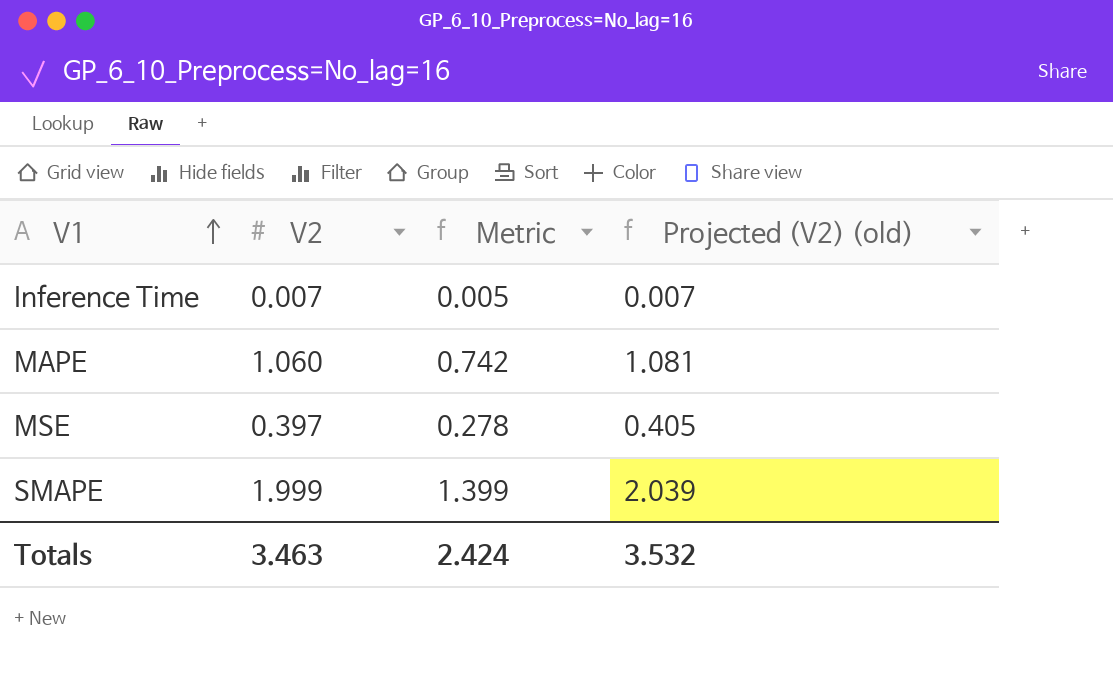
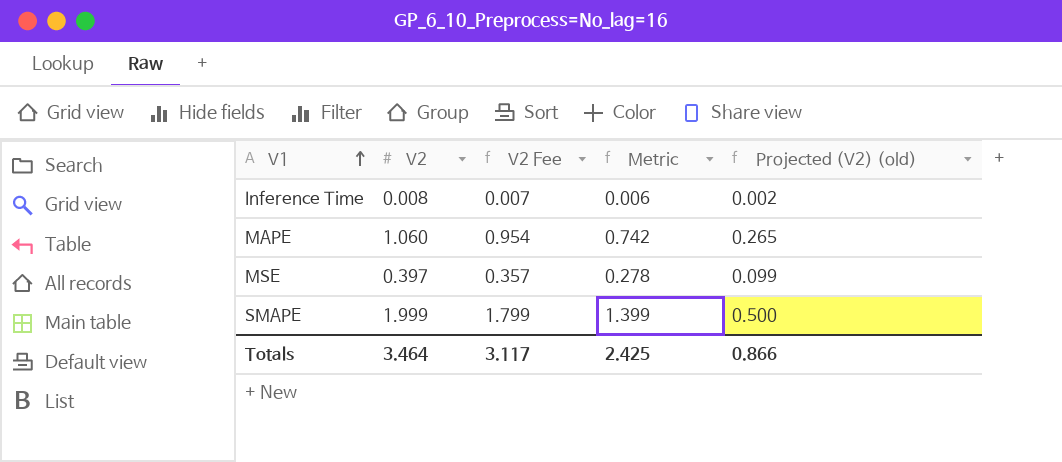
column V2 Fee | formula: none -> [V2] * 0.9
column Projected (V2) (old) | formula: [V2] * 1.02 -> [V2] * 0.25
Inference Time | V2: 0.007 -> 0.008
Inference Time | Metric: 0.005 -> 0.006
Totals | V2: 3.463 -> 3.464
Totals | Metric: 2.424 -> 2.425
Totals | Projected (V2) (old): 3.532 -> 0.866

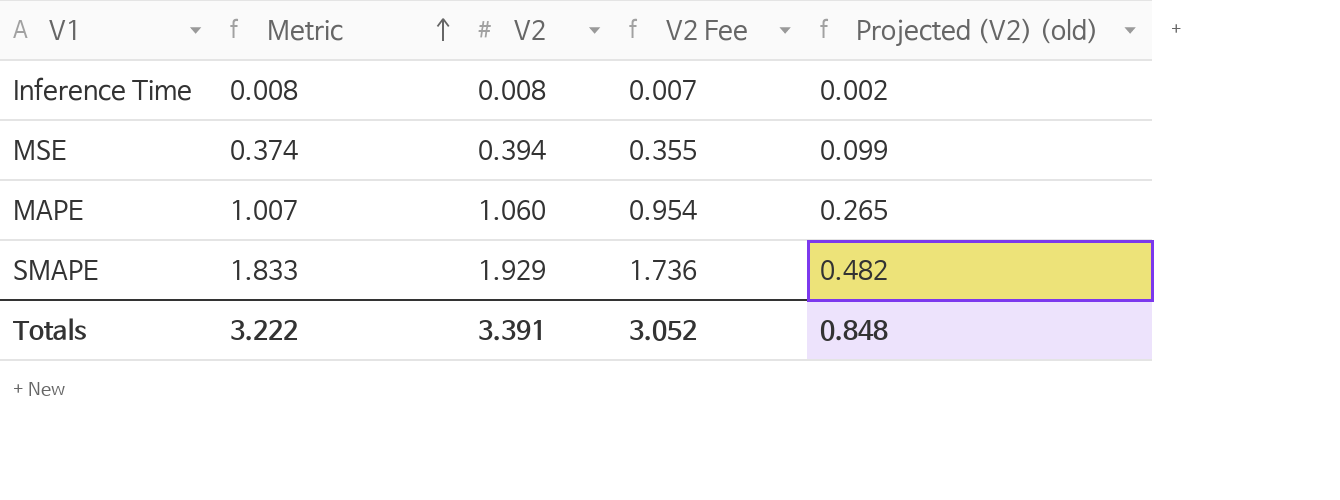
row order: V1 ascending -> Metric ascending
column Metric | formula: [V2] * 0.7 -> [V2] * 0.95
column Metric | position: 4 -> 2
MSE | V2: 0.397 -> 0.394
MSE | V2 Fee: 0.357 -> 0.355
SMAPE | V2: 1.999 -> 1.929
SMAPE | V2 Fee: 1.799 -> 1.736
SMAPE | Projected (V2) (old): 0.500 -> 0.482
Totals | Metric: 2.425 -> 3.222
Totals | V2: 3.464 -> 3.391
Totals | V2 Fee: 3.117 -> 3.052
Totals | Projected (V2) (old): 0.866 -> 0.848

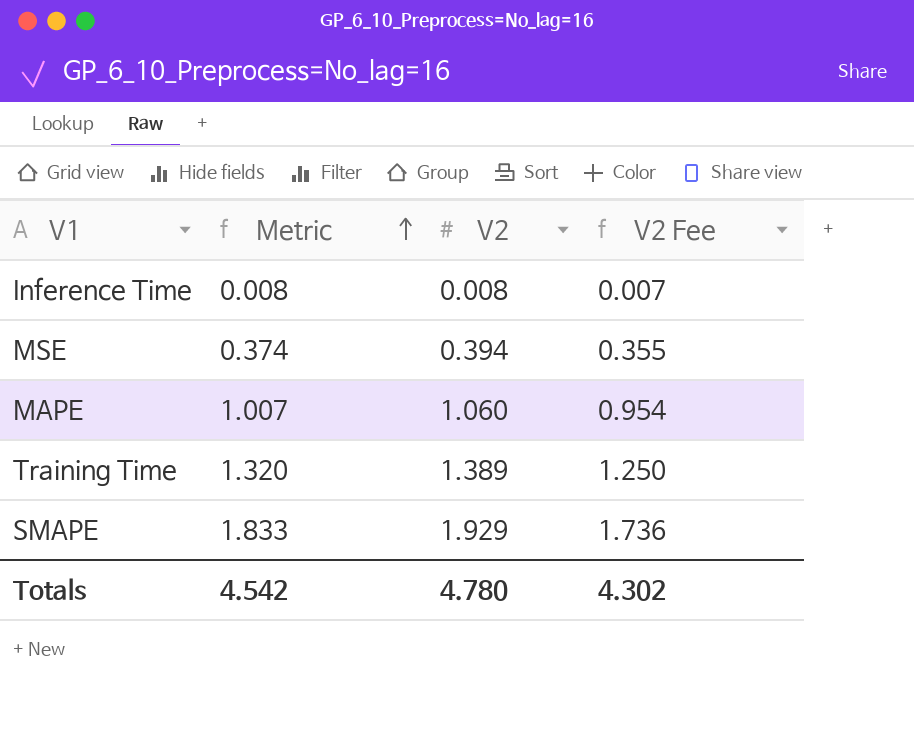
column Projected (V2) (old) | formula: [V2] * 0.25 -> none
row Training Time: none -> 1.320 | 1.389 | 1.250
Totals | Metric: 3.222 -> 4.542
Totals | V2: 3.391 -> 4.780
Totals | V2 Fee: 3.052 -> 4.302

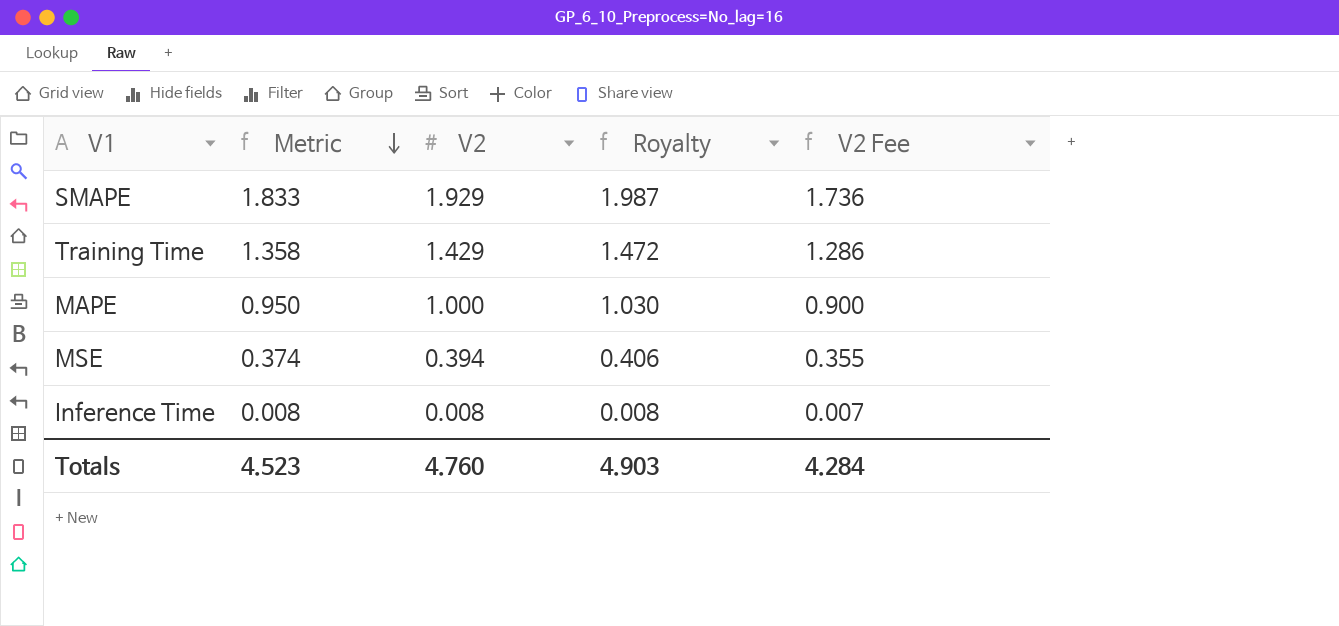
row order: Metric ascending -> Metric descending
column Royalty | formula: none -> [V2] * 1.03
Training Time | Metric: 1.320 -> 1.358
Training Time | V2: 1.389 -> 1.429
Training Time | V2 Fee: 1.250 -> 1.286
MAPE | Metric: 1.007 -> 0.950
MAPE | V2: 1.060 -> 1.000
MAPE | V2 Fee: 0.954 -> 0.900
Totals | Metric: 4.542 -> 4.523
Totals | V2: 4.780 -> 4.760
Totals | V2 Fee: 4.302 -> 4.284

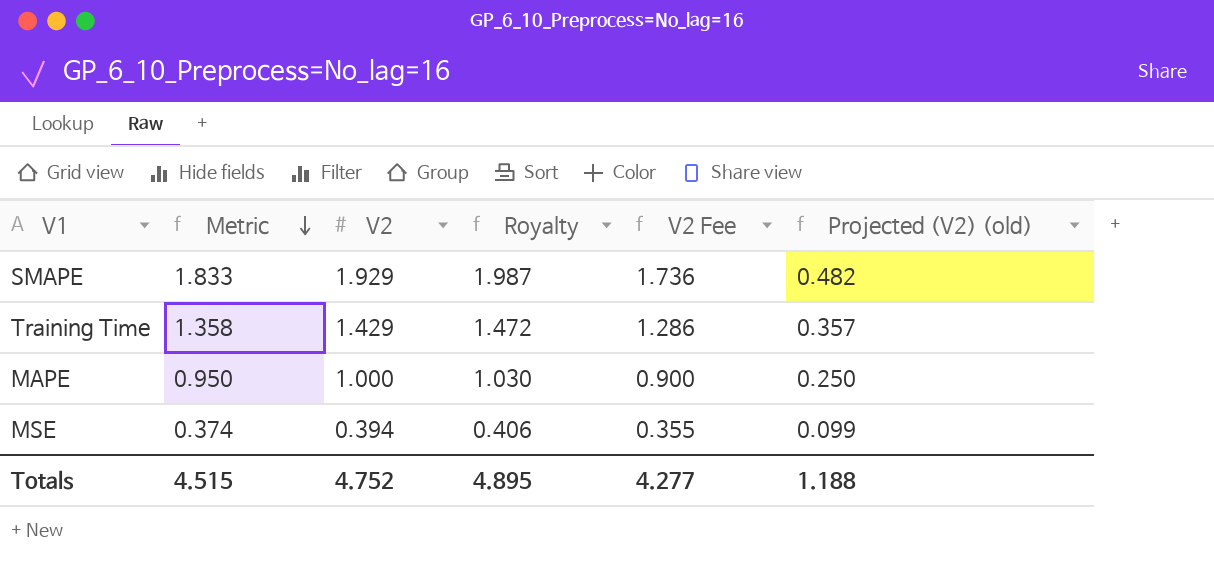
column Projected (V2) (old) | formula: none -> [V2] * 0.25
row Inference Time: 0.008 | 0.008 | 0.008 | 0.007 -> none
Totals | Metric: 4.523 -> 4.515
Totals | V2: 4.760 -> 4.752
Totals | Royalty: 4.903 -> 4.895
Totals | V2 Fee: 4.284 -> 4.277

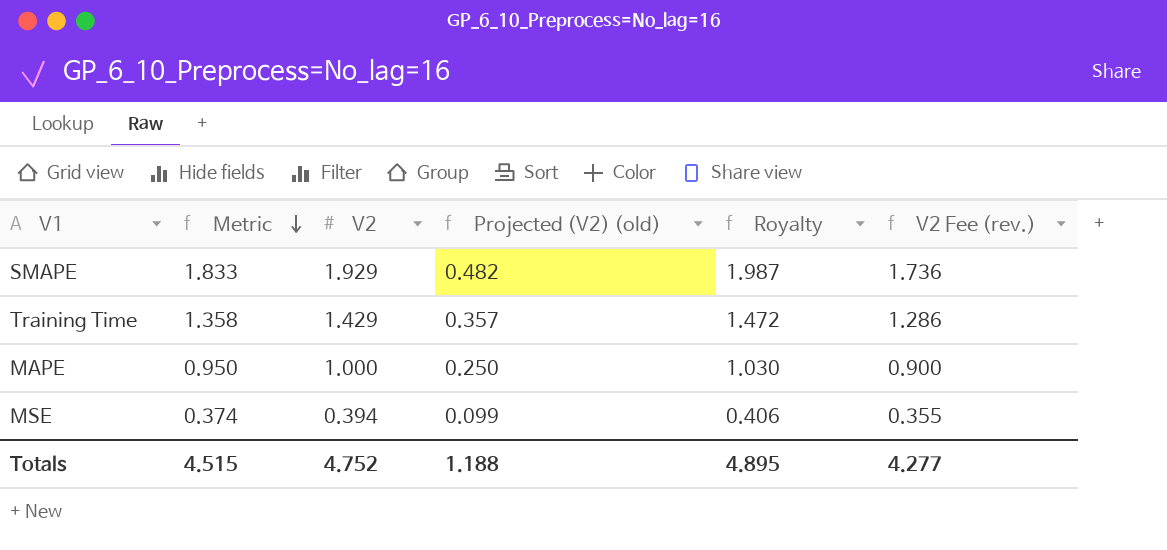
column Projected (V2) (old) | position: 6 -> 4
column name: V2 Fee -> V2 Fee (rev.)

